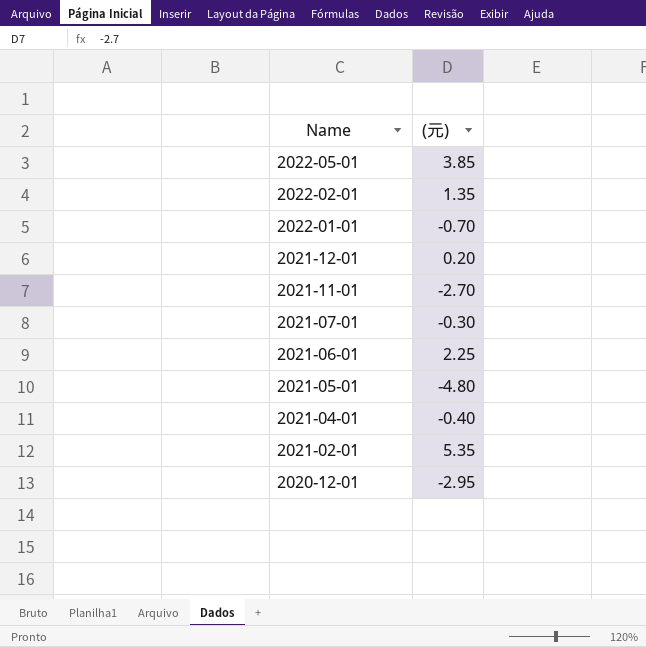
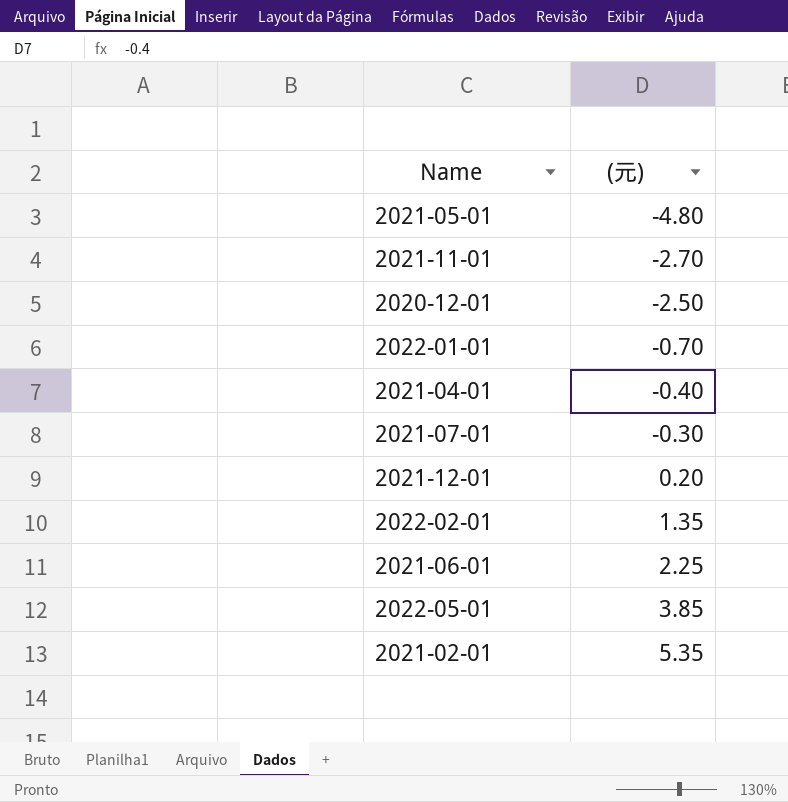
row order: Name descending -> (元) ascending
2020-12-01 | (元): -2.95 -> -2.50

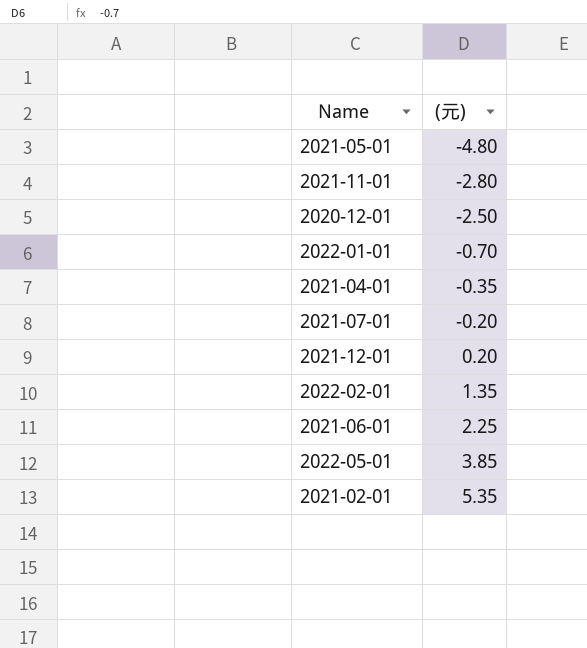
2021-11-01 | (元): -2.70 -> -2.80
2021-04-01 | (元): -0.40 -> -0.35
2021-07-01 | (元): -0.30 -> -0.20

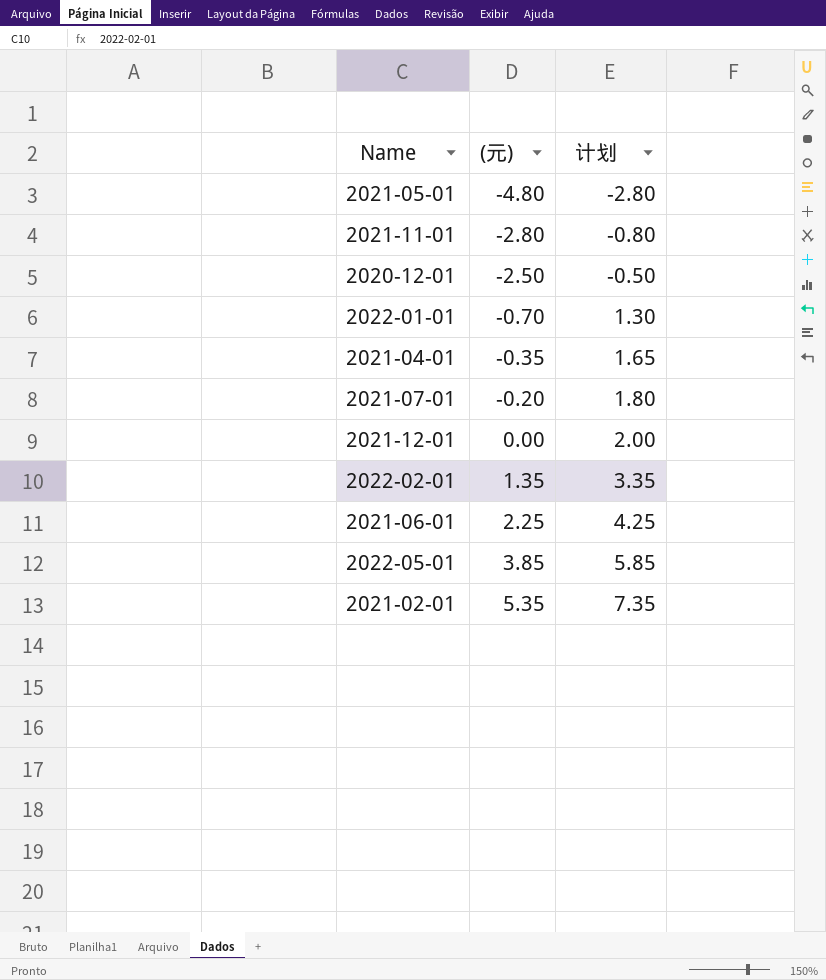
column 计划 | formula: none -> [(元)] + 2
2021-12-01 | (元): 0.20 -> 0.00

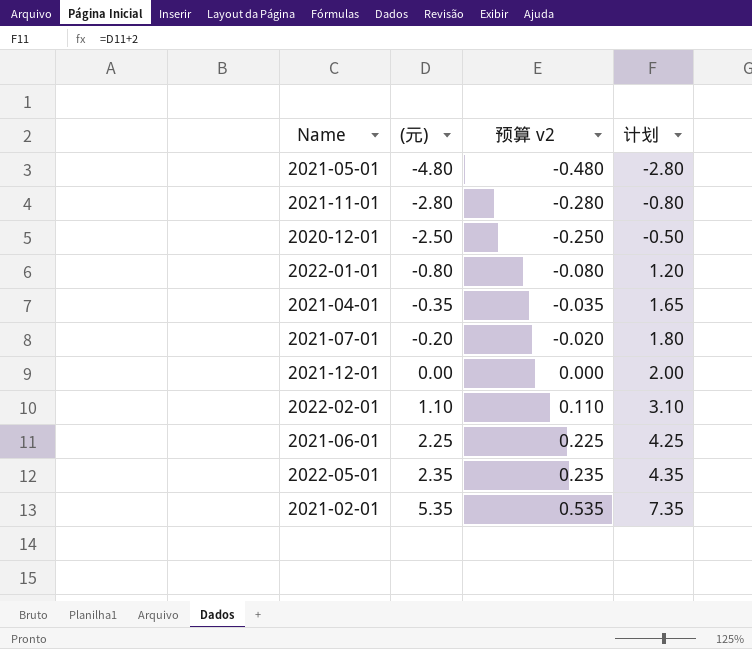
column 预算 v2 | formula: none -> [(元)] * 0.1
2022-01-01 | (元): -0.70 -> -0.80
2022-01-01 | 计划: 1.30 -> 1.20
2022-02-01 | (元): 1.35 -> 1.10
2022-02-01 | 计划: 3.35 -> 3.10
2022-05-01 | (元): 3.85 -> 2.35
2022-05-01 | 计划: 5.85 -> 4.35

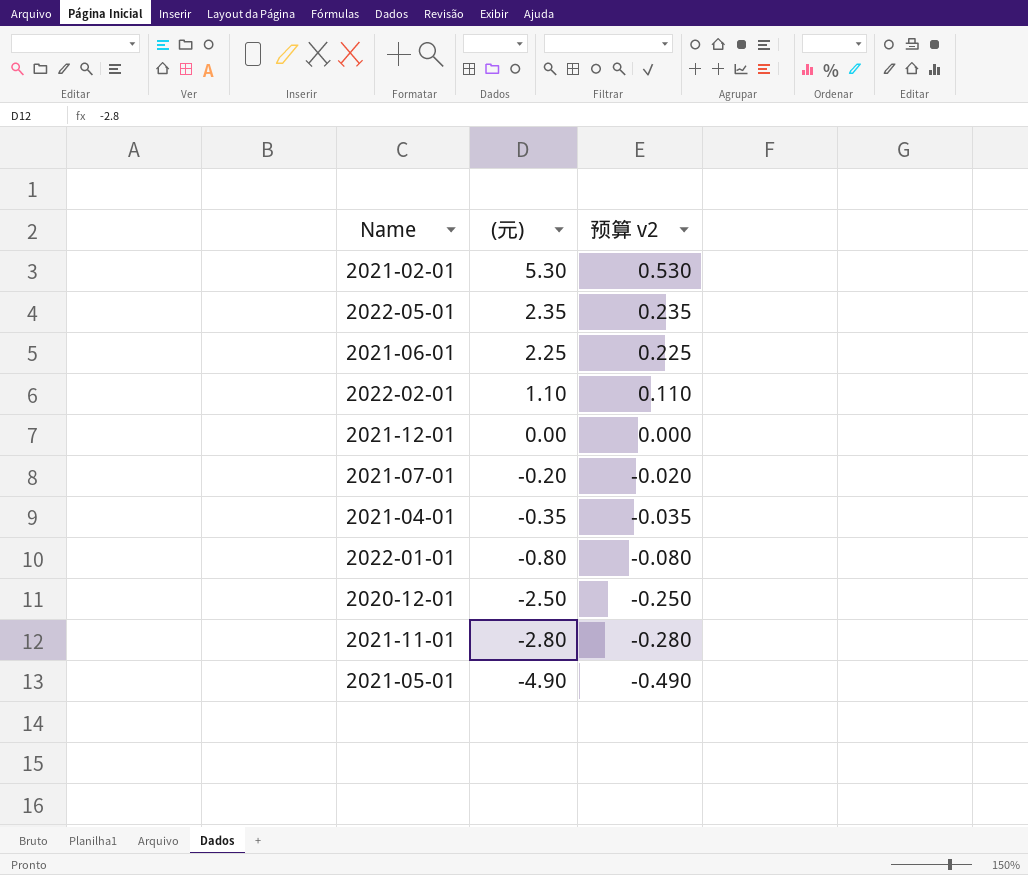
row order: (元) ascending -> (元) descending
column 计划 | formula: [(元)] + 2 -> none
2021-02-01 | (元): 5.35 -> 5.30
2021-02-01 | 预算 v2: 0.535 -> 0.530
2021-05-01 | (元): -4.80 -> -4.90
2021-05-01 | 预算 v2: -0.480 -> -0.490

